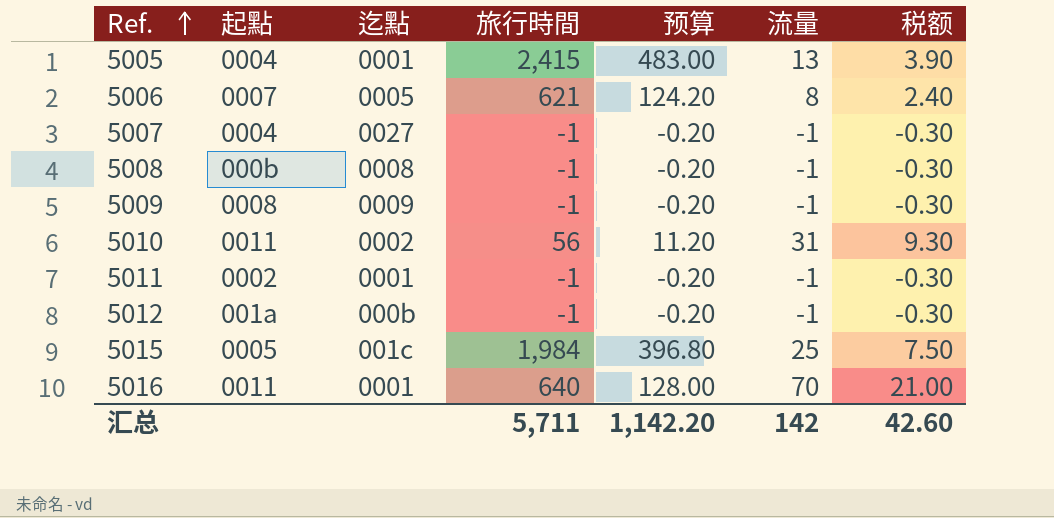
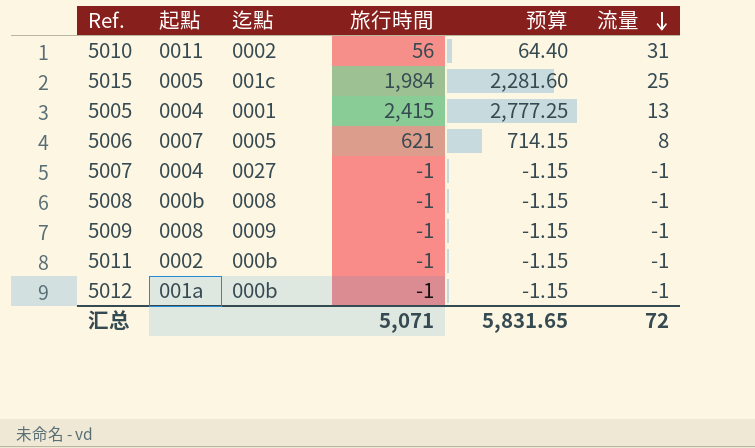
row order: Ref. ascending -> 流量 descending
column 税额 | formula: [流量] * 0.3 -> none
column 预算 | formula: [旅行時間] * 0.2 -> [旅行時間] * 1.15
row 5016: 0011 | 0001 | 640 | 128.00 | 70 | 21.00 -> none
5011 | 迄點: 0001 -> 000b
汇总 | 旅行時間: 5,711 -> 5,071
汇总 | 预算: 1,142.20 -> 5,831.65
汇总 | 流量: 142 -> 72

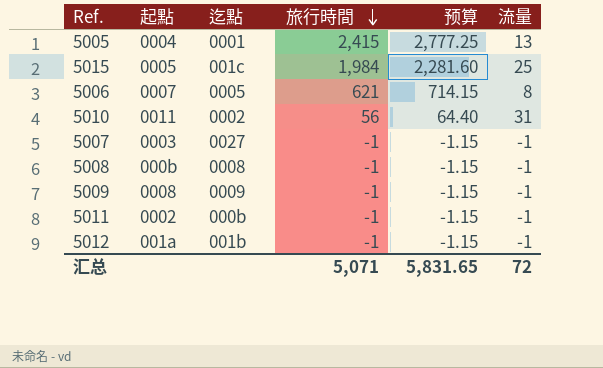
row order: 流量 descending -> 旅行時間 descending
5007 | 起點: 0004 -> 0003
5012 | 迄點: 000b -> 001b

